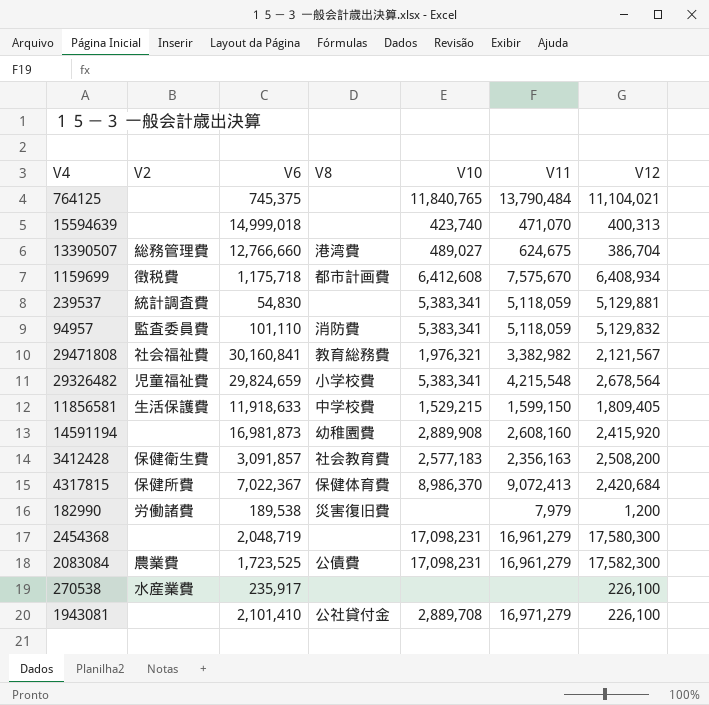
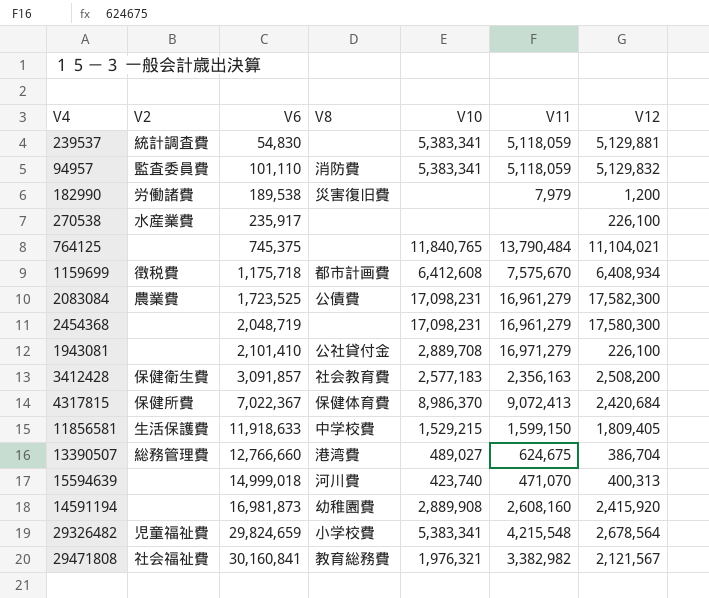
row order: none -> V6 ascending
15594639 | V8: none -> 河川費

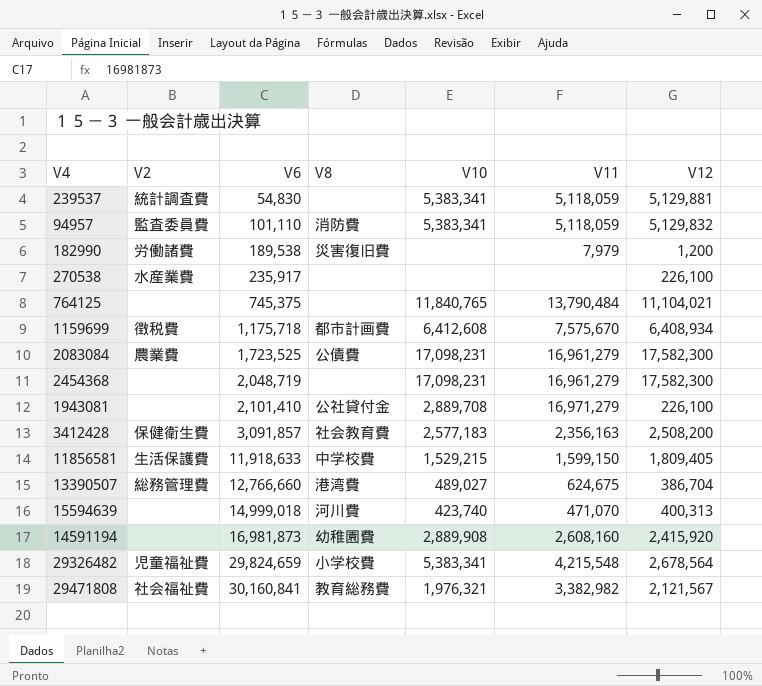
row 4317815: 保健所費 | 7,022,367 | 保健体育費 | 8,986,370 | 9,072,413 | 2,420,684 -> none
2454368 | V12: 17,580,300 -> 17,582,300

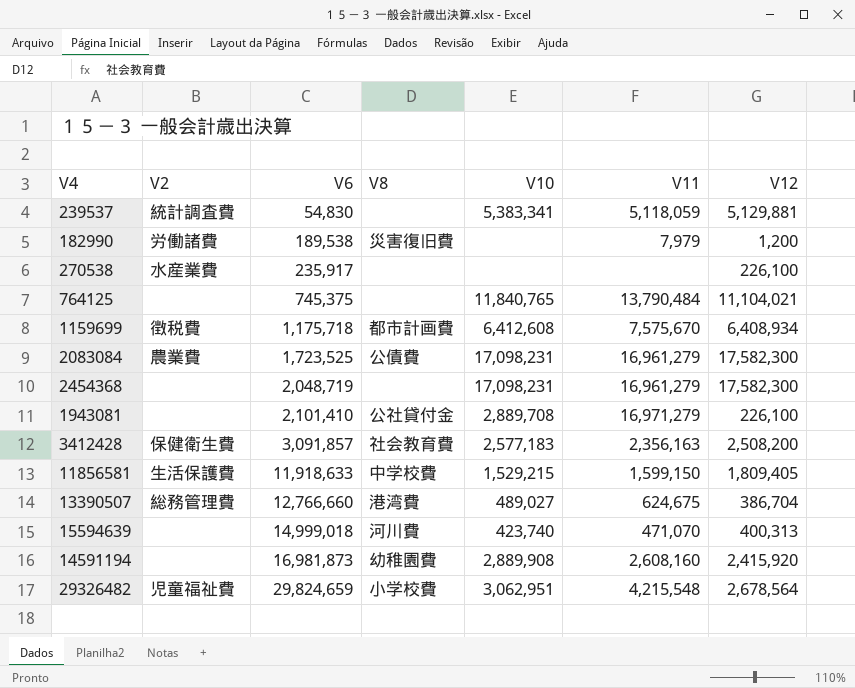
row 94957: 監査委員費 | 101,110 | 消防費 | 5,383,341 | 5,118,059 | 5,129,832 -> none
row 29471808: 社会福祉費 | 30,160,841 | 教育総務費 | 1,976,321 | 3,382,982 | 2,121,567 -> none
29326482 | V10: 5,383,341 -> 3,062,951

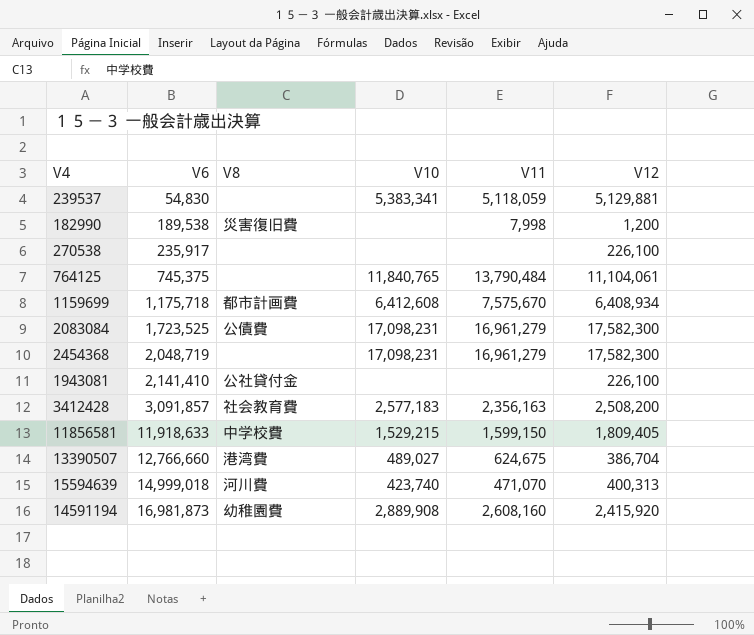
column V2 | position: 2 -> none
row 29326482: 児童福祉費 | 29,824,659 | 小学校費 | 3,062,951 | 4,215,548 | 2,678,564 -> none
182990 | V11: 7,979 -> 7,998
764125 | V12: 11,104,021 -> 11,104,061
1943081 | V6: 2,101,410 -> 2,141,410
1943081 | V10: 2,889,708 -> none
1943081 | V11: 16,971,279 -> none

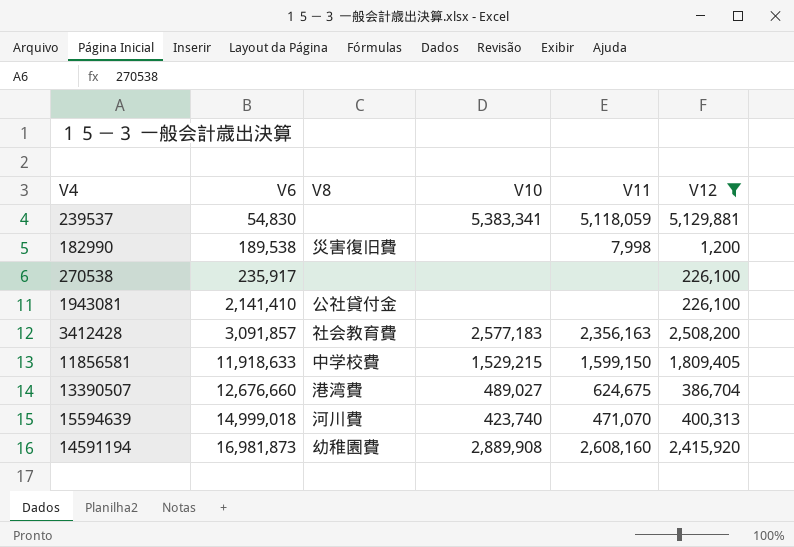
filter: none -> V12 <= 5,129,881
13390507 | V6: 12,766,660 -> 12,676,660

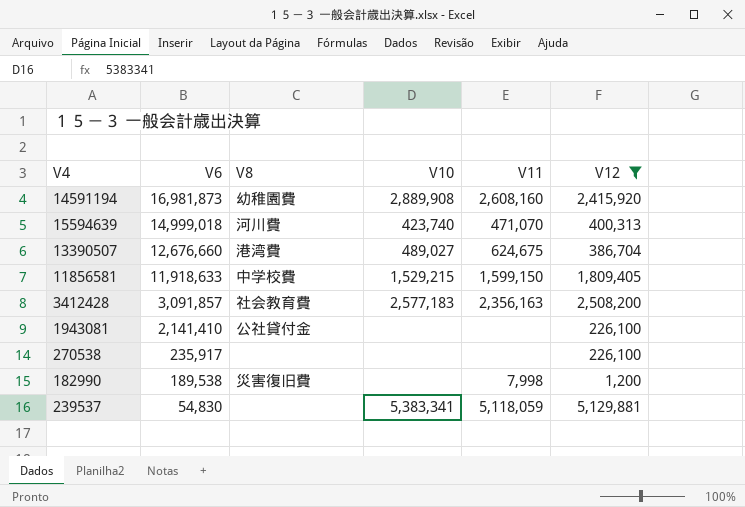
row order: V6 ascending -> V6 descending

